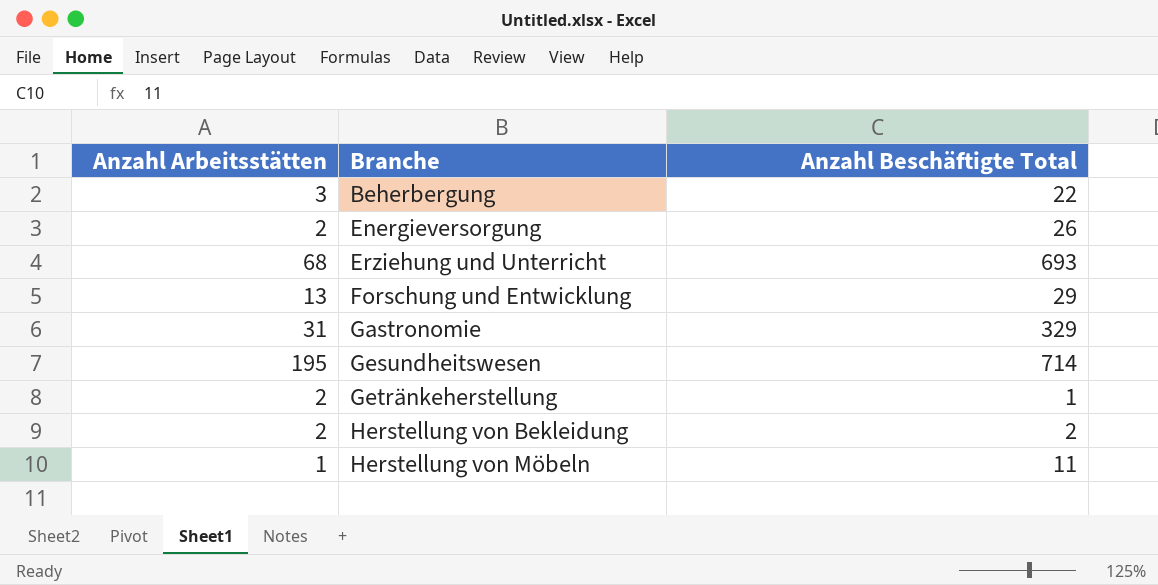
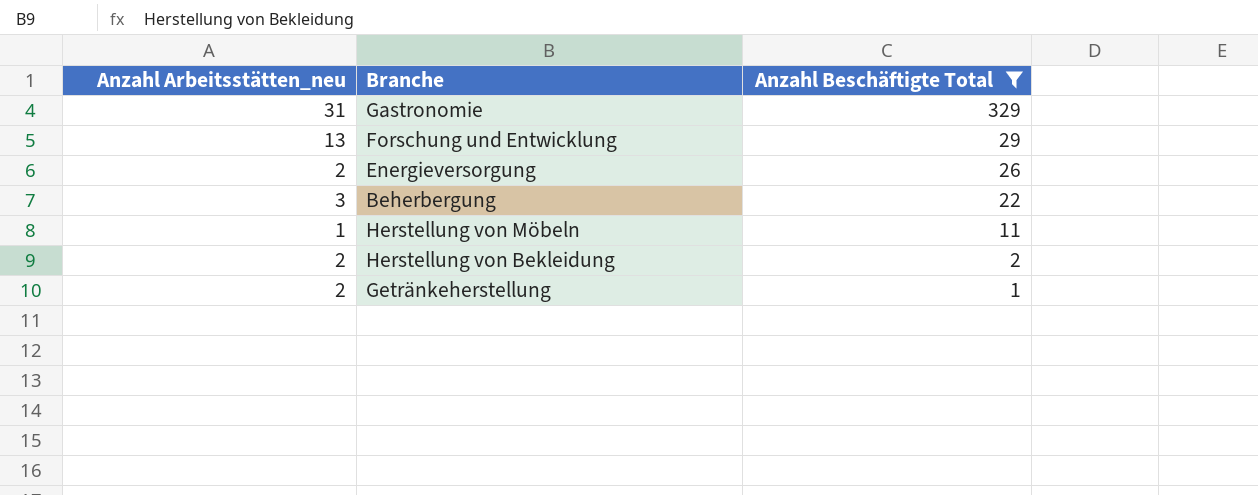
filter: none -> Anzahl Beschäftigte Total <= 329
row order: Branche ascending -> Anzahl Beschäftigte Total descending
column name: Anzahl Arbeitsstätten -> Anzahl Arbeitsstätten_neu

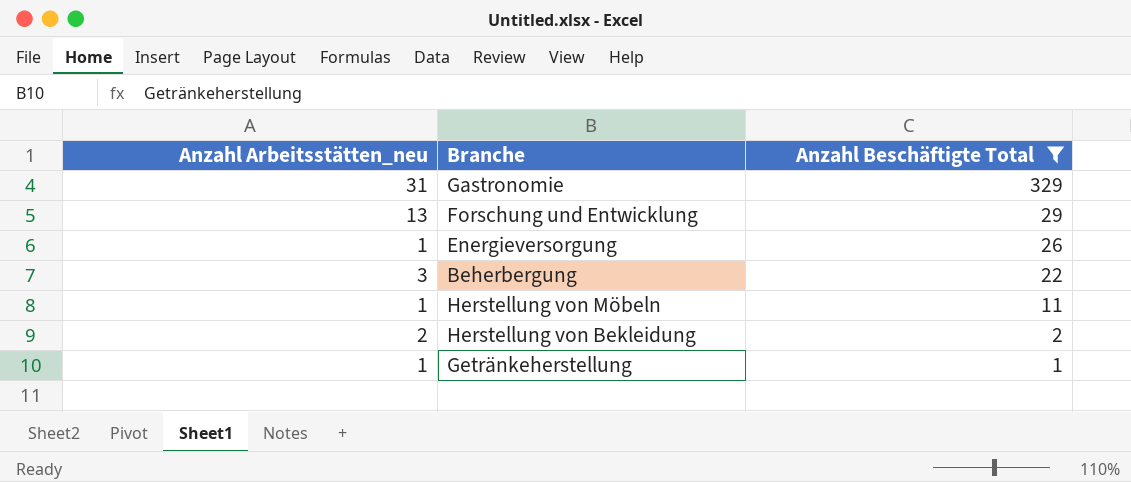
Energieversorgung | Anzahl Arbeitsstätten_neu: 2 -> 1
Getränkeherstellung | Anzahl Arbeitsstätten_neu: 2 -> 1

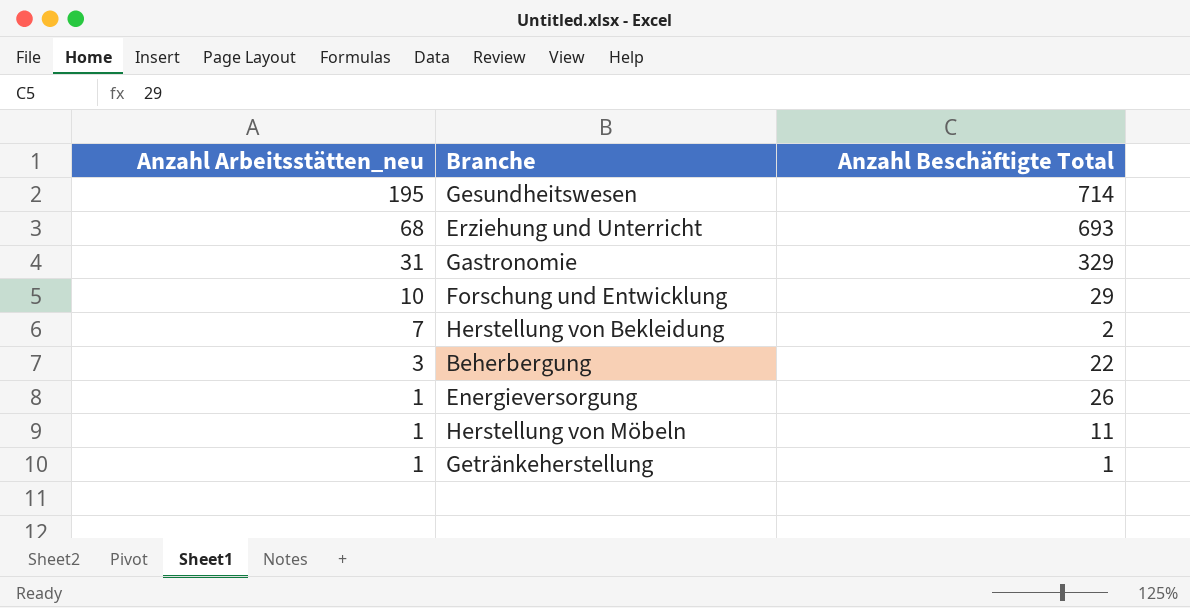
filter: Anzahl Beschäftigte Total <= 329 -> none
row order: Anzahl Beschäftigte Total descending -> Anzahl Arbeitsstätten_neu descending
Forschung und Entwicklung | Anzahl Arbeitsstätten_neu: 13 -> 10
Herstellung von Bekleidung | Anzahl Arbeitsstätten_neu: 2 -> 7

